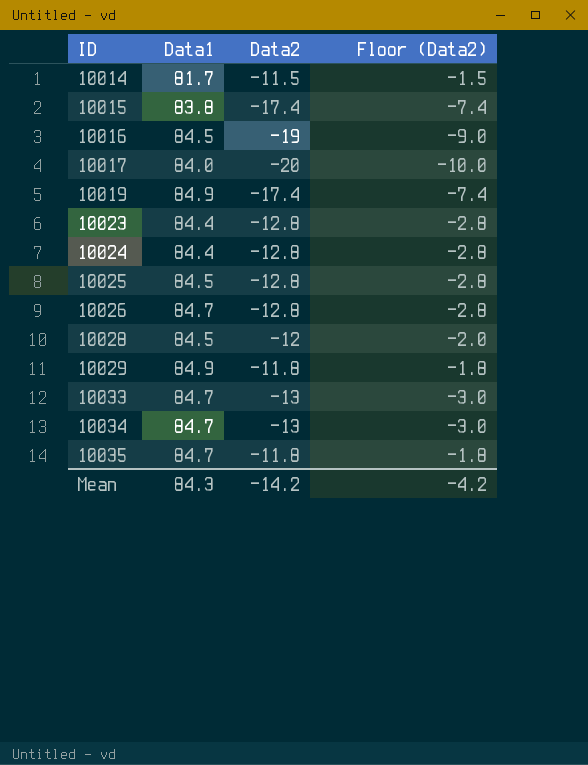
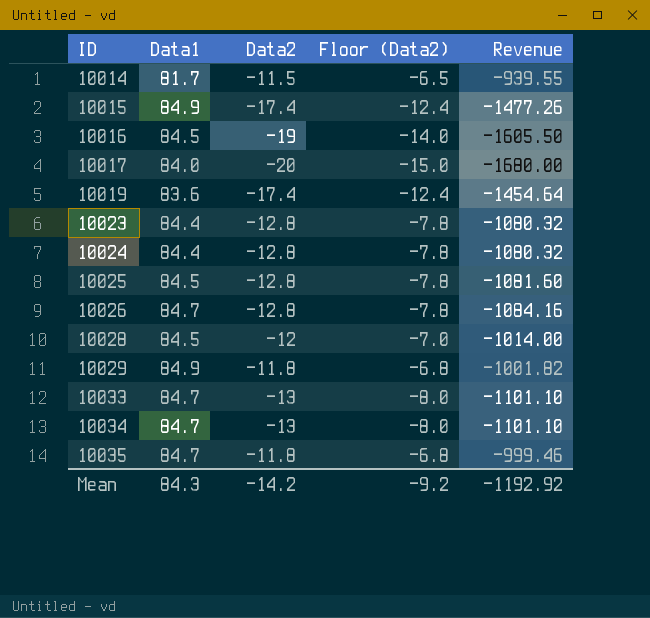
column Floor (Data2) | formula: [Data2] + 10 -> [Data2] + 5
column Revenue | formula: none -> [Data1] * [Data2]
10015 | Data1: 83.8 -> 84.9
10019 | Data1: 84.9 -> 83.6
Mean | Floor (Data2): -4.2 -> -9.2

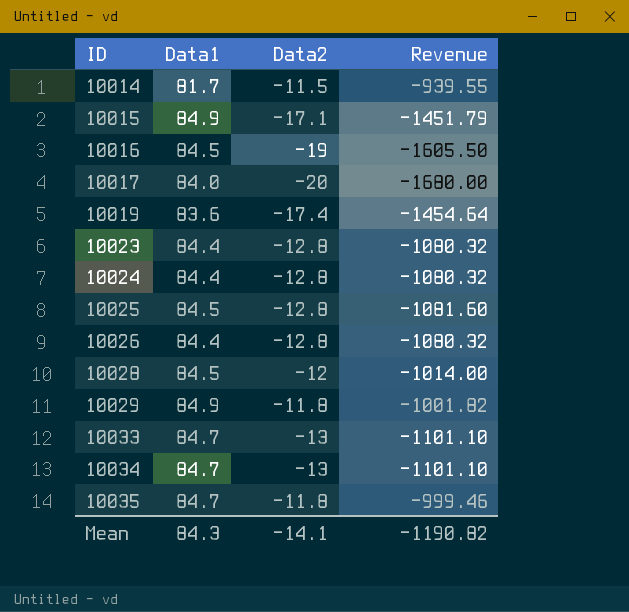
column Floor (Data2) | formula: [Data2] + 5 -> none
10015 | Data2: -17.4 -> -17.1
10015 | Revenue: -1477.26 -> -1451.79
10026 | Data1: 84.7 -> 84.4
10026 | Revenue: -1084.16 -> -1080.32
Mean | Data2: -14.2 -> -14.1
Mean | Revenue: -1192.92 -> -1190.82

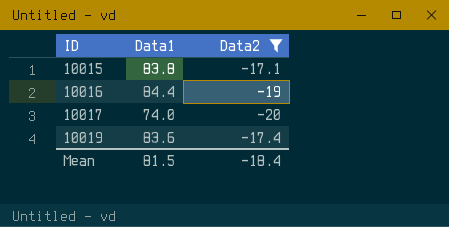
filter: none -> Data2 <= -17.1
column Revenue | formula: [Data1] * [Data2] -> none
10015 | Data1: 84.9 -> 83.8
10016 | Data1: 84.5 -> 84.4
10017 | Data1: 84.0 -> 74.0
Mean | Data1: 84.3 -> 81.5
Mean | Data2: -14.1 -> -18.4

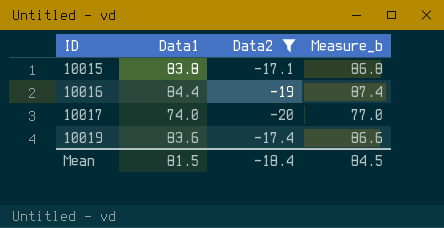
column Measure_b | formula: none -> [Data1] + 3

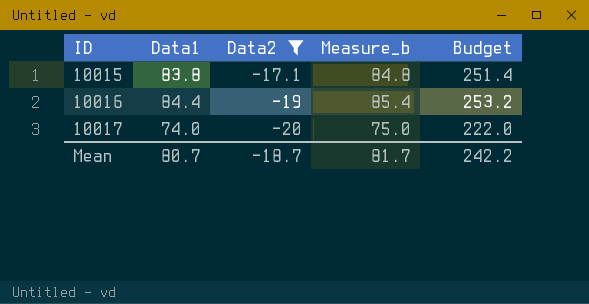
column Measure_b | formula: [Data1] + 3 -> [Data1] + 1
column Budget | formula: none -> [Data1] * 3
row 10019: 83.6 | -17.4 | 86.6 -> none
Mean | Data1: 81.5 -> 80.7
Mean | Data2: -18.4 -> -18.7
Mean | Measure_b: 84.5 -> 81.7

